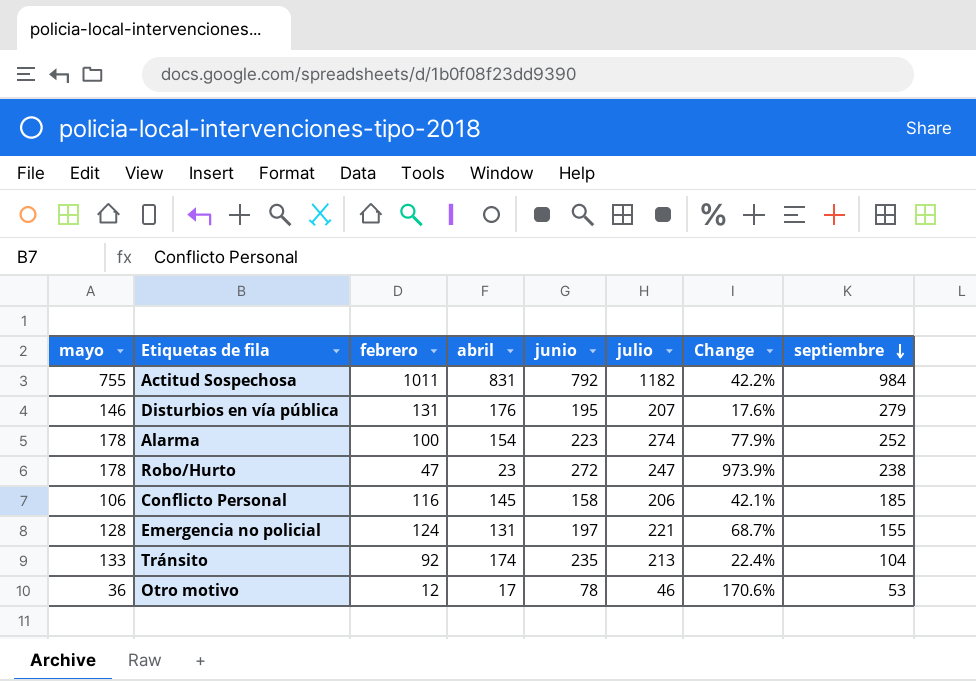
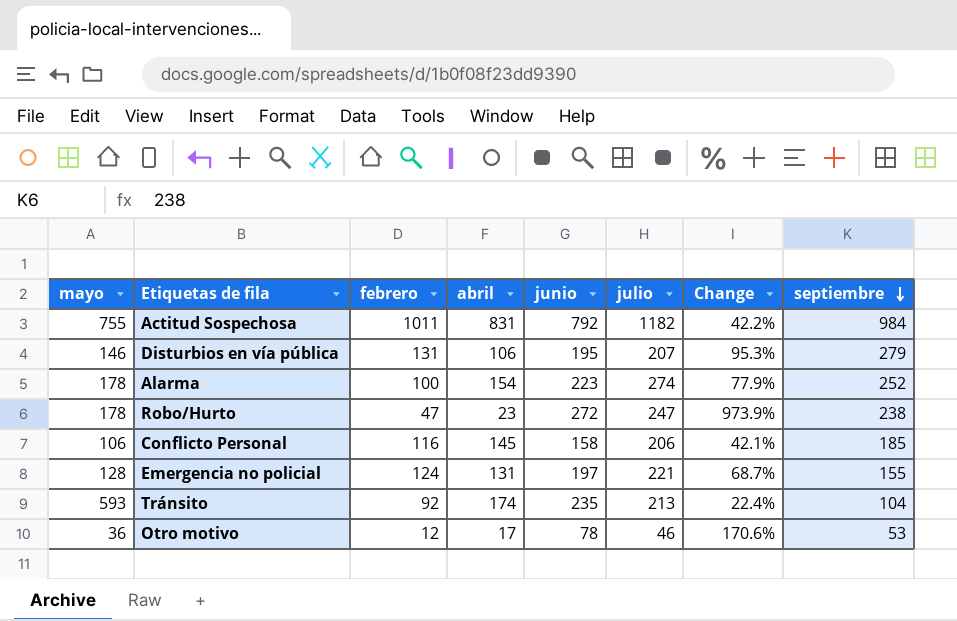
Disturbios en vía pública | abril: 176 -> 106
Disturbios en vía pública | Change: 17.6% -> 95.3%
Tránsito | mayo: 133 -> 593

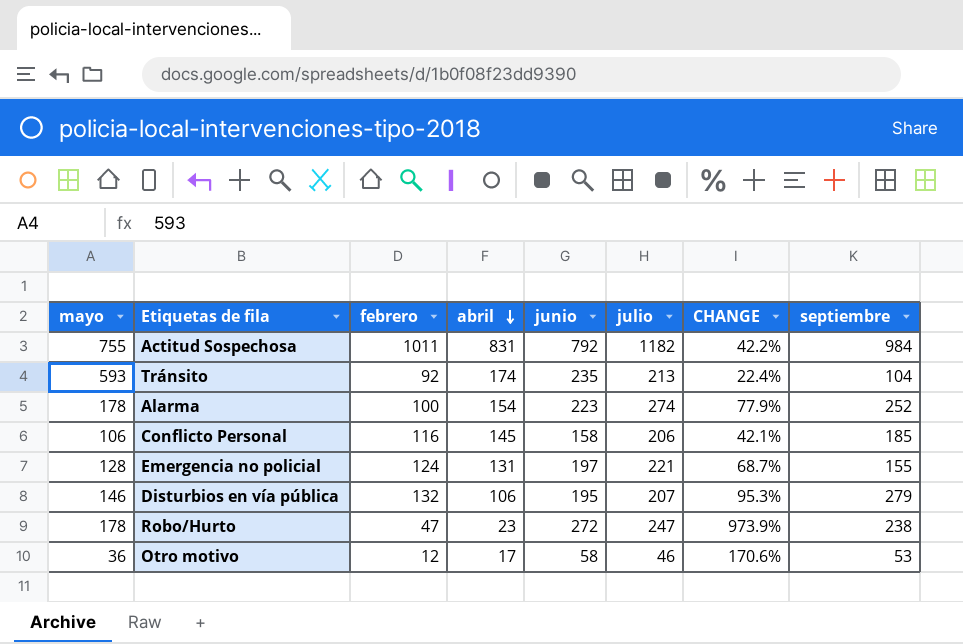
row order: septiembre descending -> abril descending
column name: Change -> CHANGE
Disturbios en vía pública | febrero: 131 -> 132
Otro motivo | junio: 78 -> 58

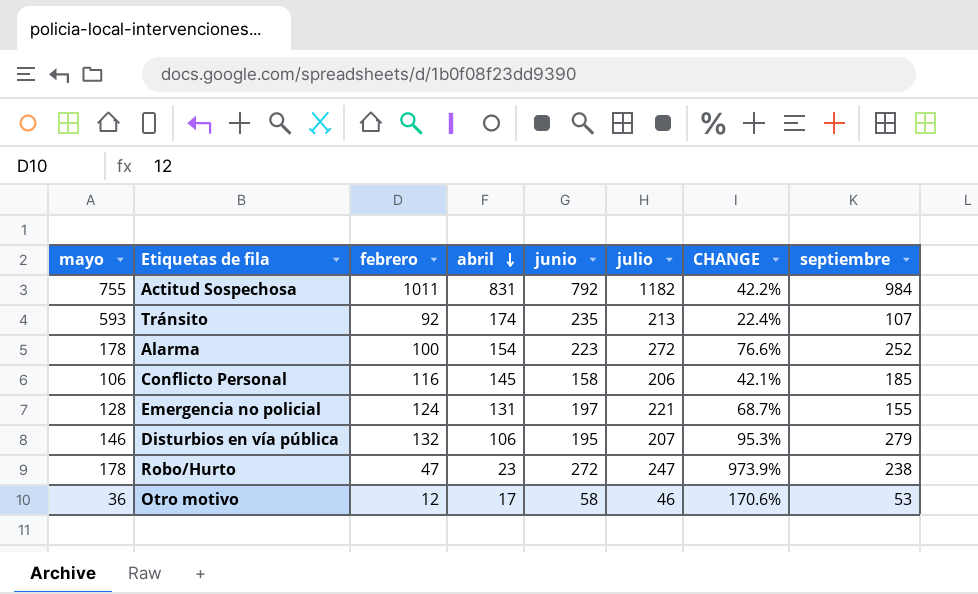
Tránsito | septiembre: 104 -> 107
Alarma | julio: 274 -> 272
Alarma | CHANGE: 77.9% -> 76.6%

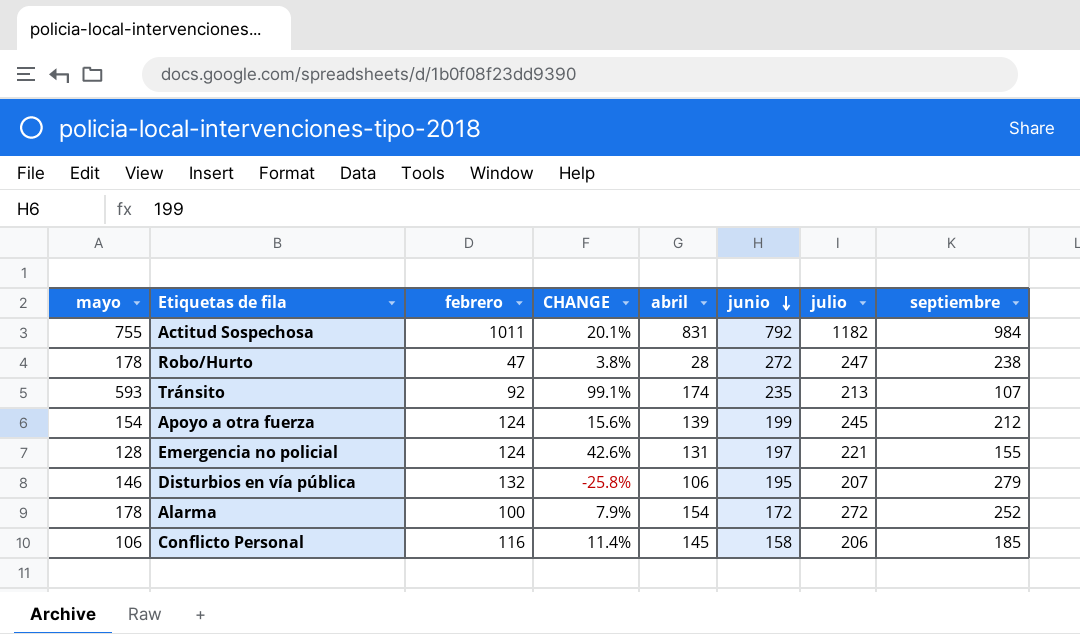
row order: abril descending -> junio descending
column CHANGE | formula: ([julio] - [abril]) / [abril] -> ([julio] - [septiembre]) / [septiembre]
column CHANGE | position: 7 -> 4
row Otro motivo: 36 | 12 | 17 | 58 | 46 | 170.6% | 53 -> none
Robo/Hurto | abril: 23 -> 28
row Apoyo a otra fuerza: none -> 154 | 124 | 15.6% | 139 | 199 | 245 | 212
Alarma | junio: 223 -> 172

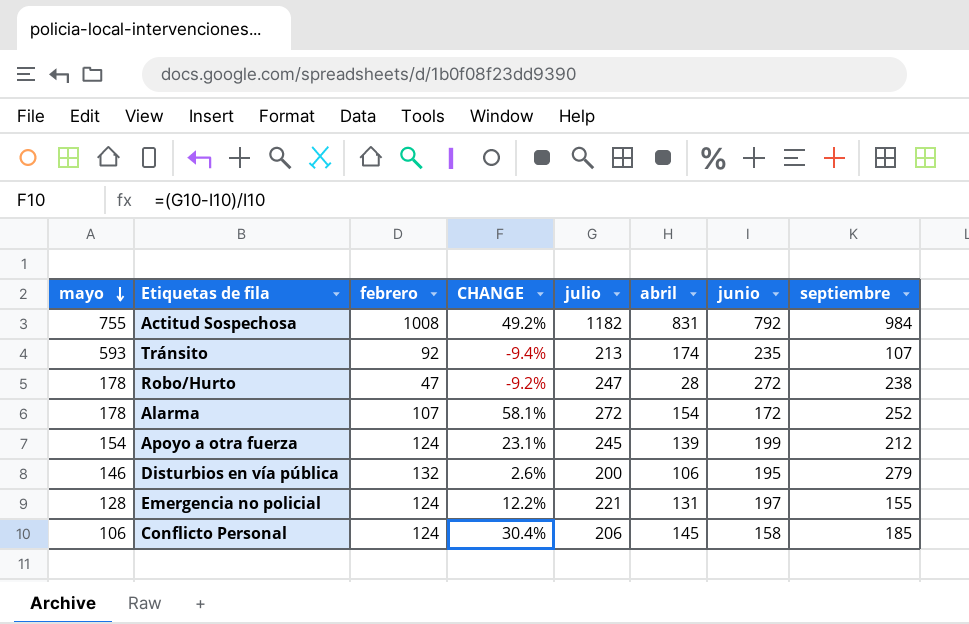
row order: junio descending -> mayo descending
column CHANGE | formula: ([julio] - [septiembre]) / [septiembre] -> ([julio] - [junio]) / [junio]
column julio | position: 7 -> 5
Actitud Sospechosa | febrero: 1011 -> 1008
Alarma | febrero: 100 -> 107
Disturbios en vía pública | julio: 207 -> 200
Conflicto Personal | febrero: 116 -> 124

